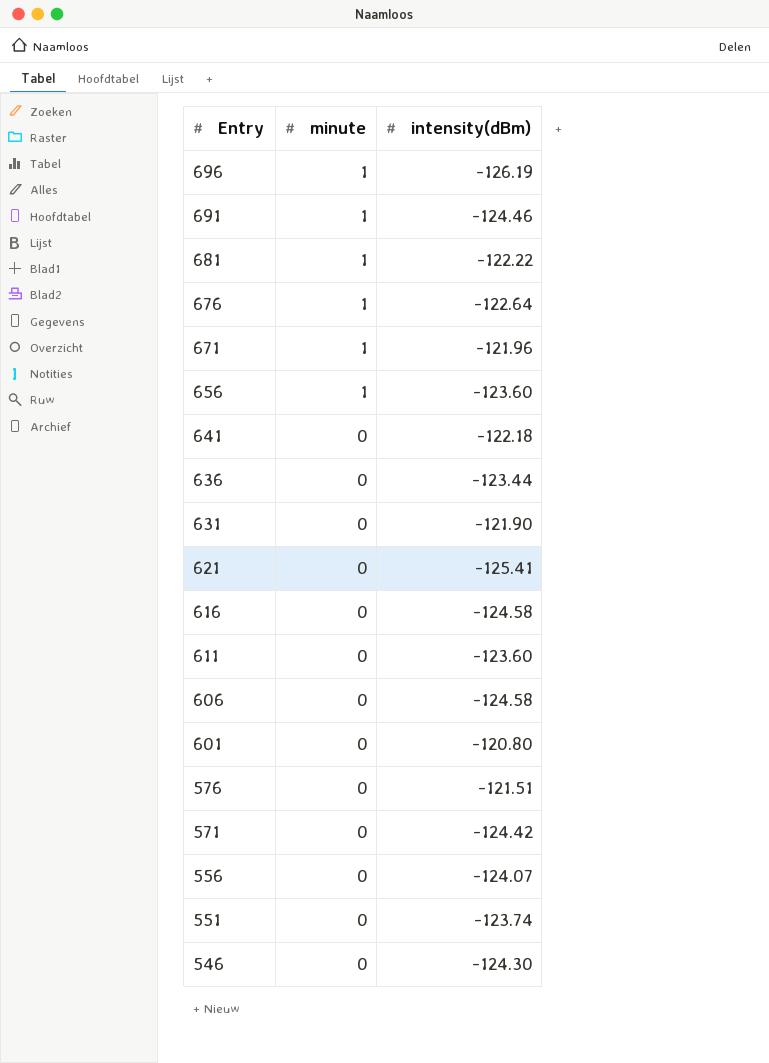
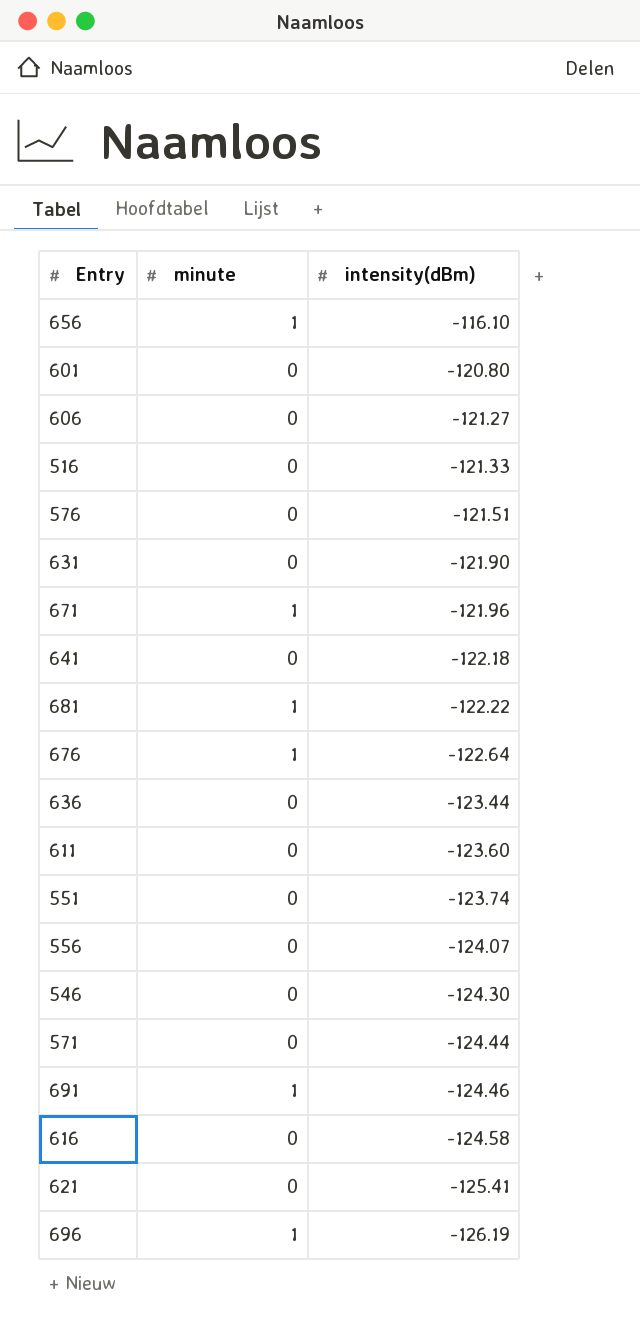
row order: Entry descending -> intensity(dBm) descending
656 | intensity(dBm): -123.60 -> -116.10
606 | intensity(dBm): -124.58 -> -121.27
row 516: none -> 0 | -121.33
571 | intensity(dBm): -124.42 -> -124.44

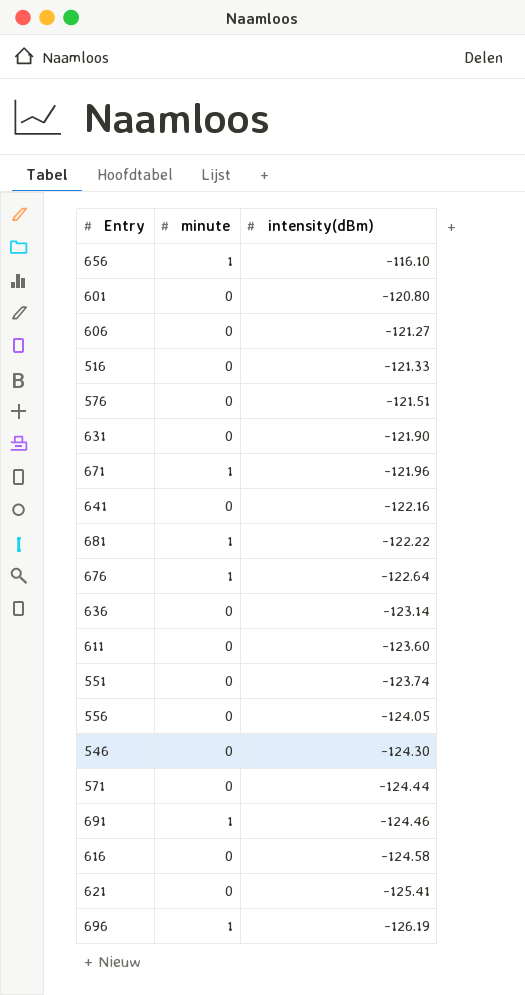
641 | intensity(dBm): -122.18 -> -122.16
636 | intensity(dBm): -123.44 -> -123.14
556 | intensity(dBm): -124.07 -> -124.05

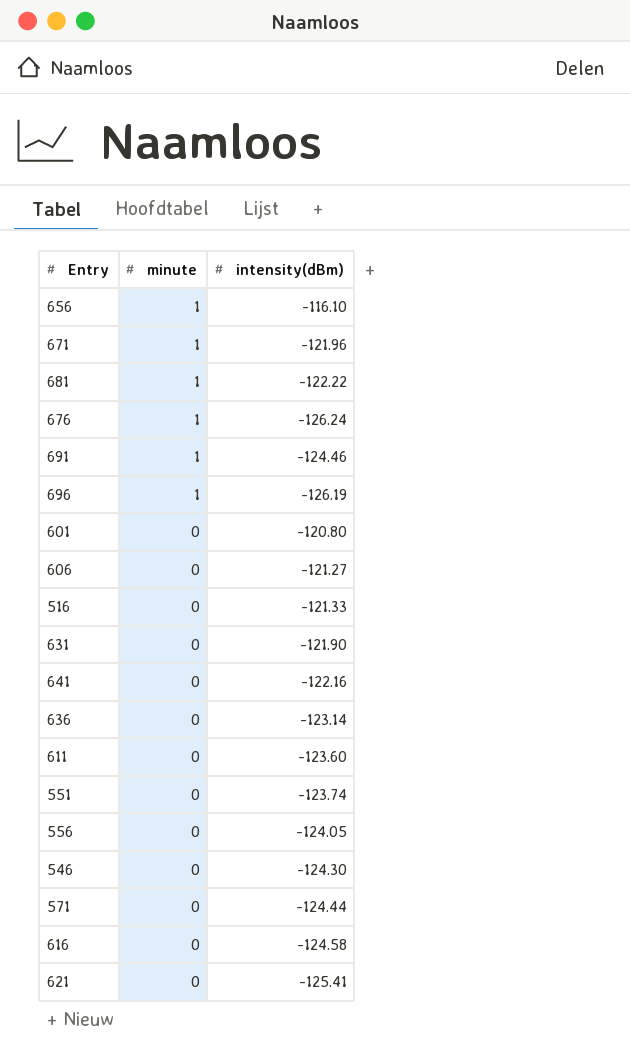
row order: intensity(dBm) descending -> minute descending
row 576: 0 | -121.51 -> none
676 | intensity(dBm): -122.64 -> -126.24

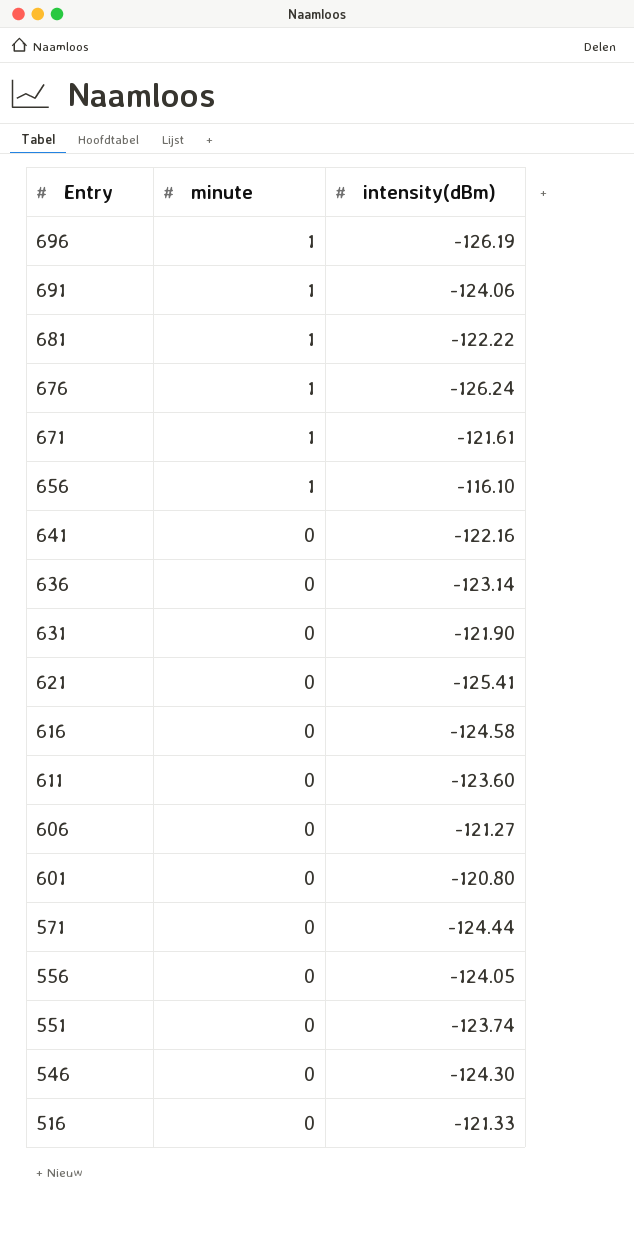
row order: minute descending -> Entry descending
691 | intensity(dBm): -124.46 -> -124.06
671 | intensity(dBm): -121.96 -> -121.61

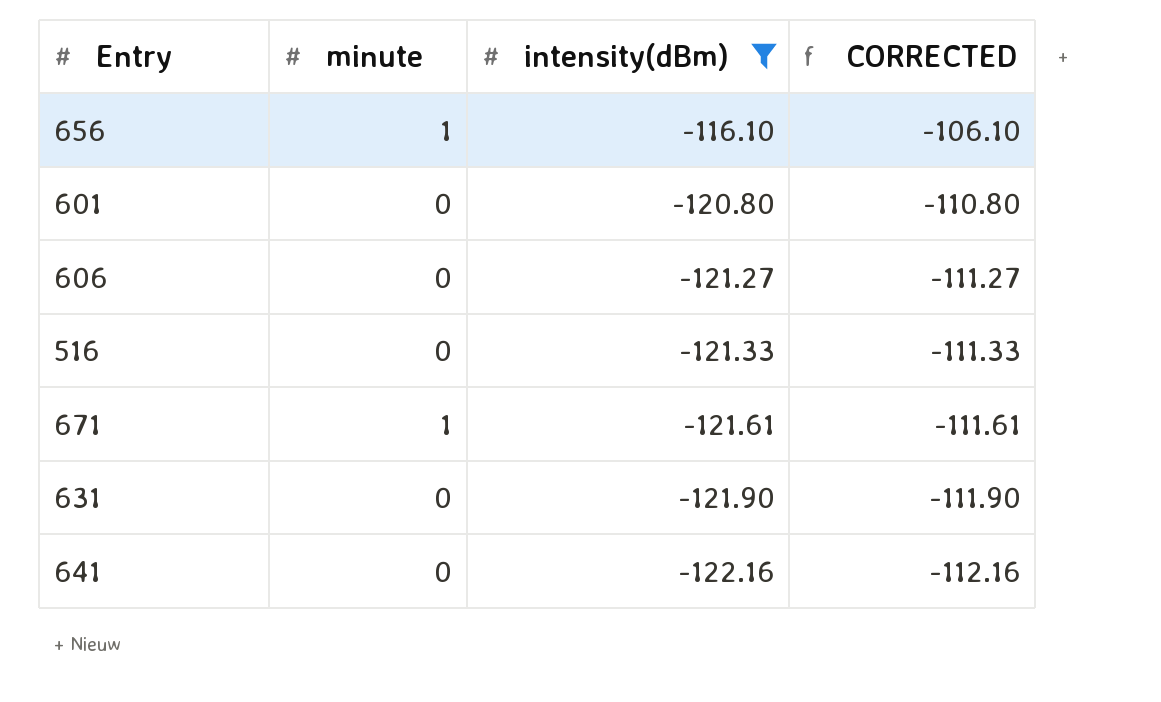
filter: none -> intensity(dBm) >= -122.16
row order: Entry descending -> intensity(dBm) descending
column CORRECTED | formula: none -> [intensity(dBm)] + 10

